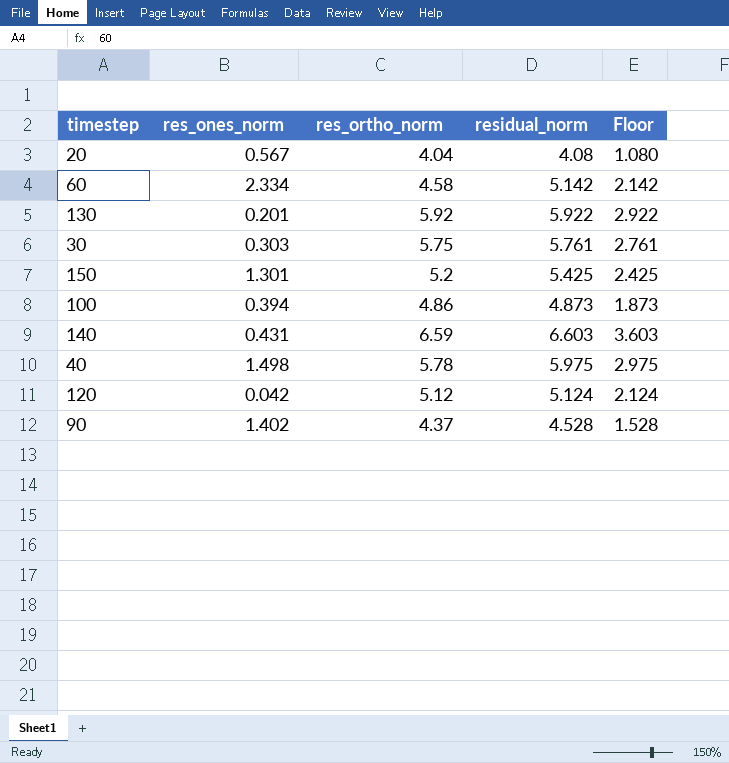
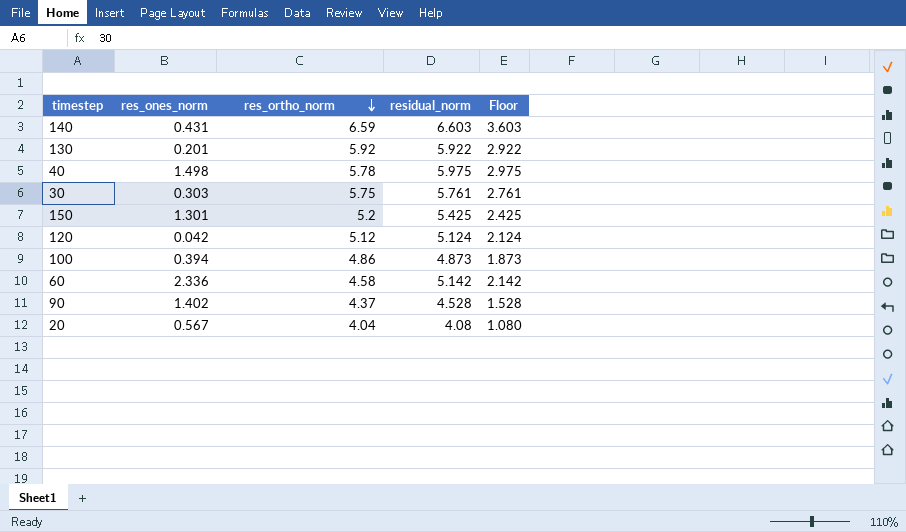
row order: none -> res_ortho_norm descending
60 | res_ones_norm: 2.334 -> 2.336

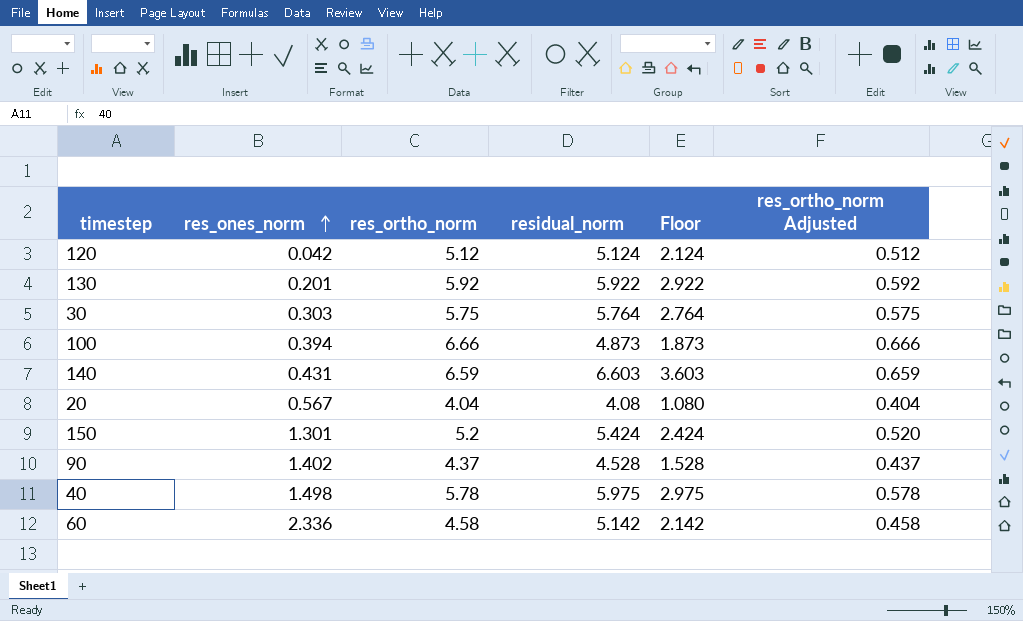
row order: res_ortho_norm descending -> res_ones_norm ascending
column res_ortho_norm Adjusted | formula: none -> [res_ortho_norm] * 0.1
30 | residual_norm: 5.761 -> 5.764
30 | Floor: 2.761 -> 2.764
100 | res_ortho_norm: 4.86 -> 6.66
150 | residual_norm: 5.425 -> 5.424
150 | Floor: 2.425 -> 2.424

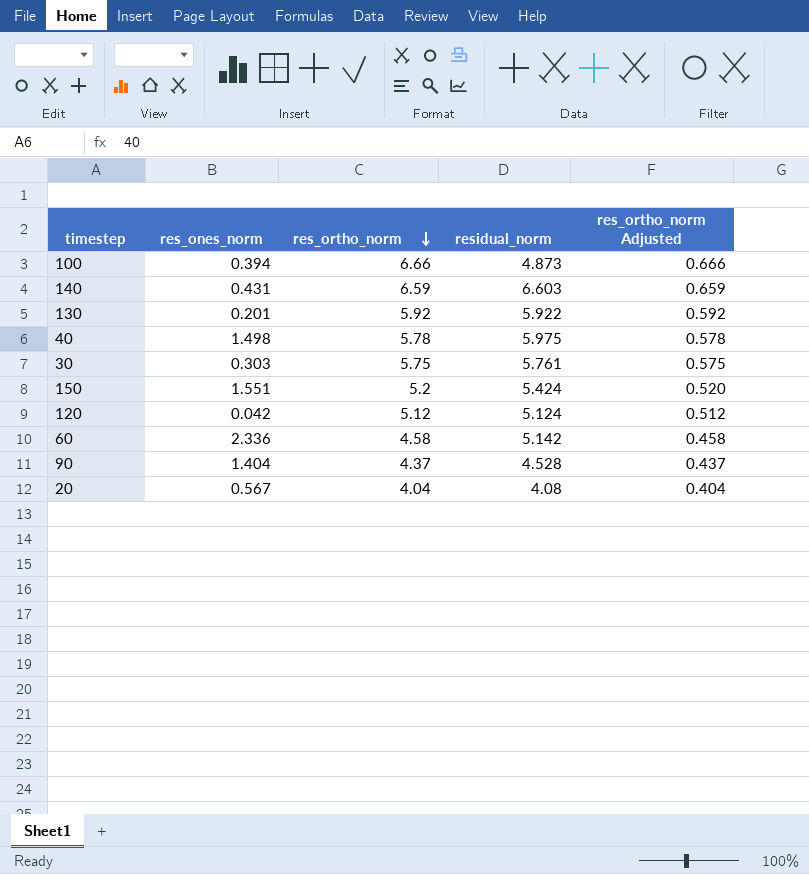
row order: res_ones_norm ascending -> res_ortho_norm descending
column Floor | formula: [residual_norm] - 3 -> none
30 | residual_norm: 5.764 -> 5.761
150 | res_ones_norm: 1.301 -> 1.551
90 | res_ones_norm: 1.402 -> 1.404

